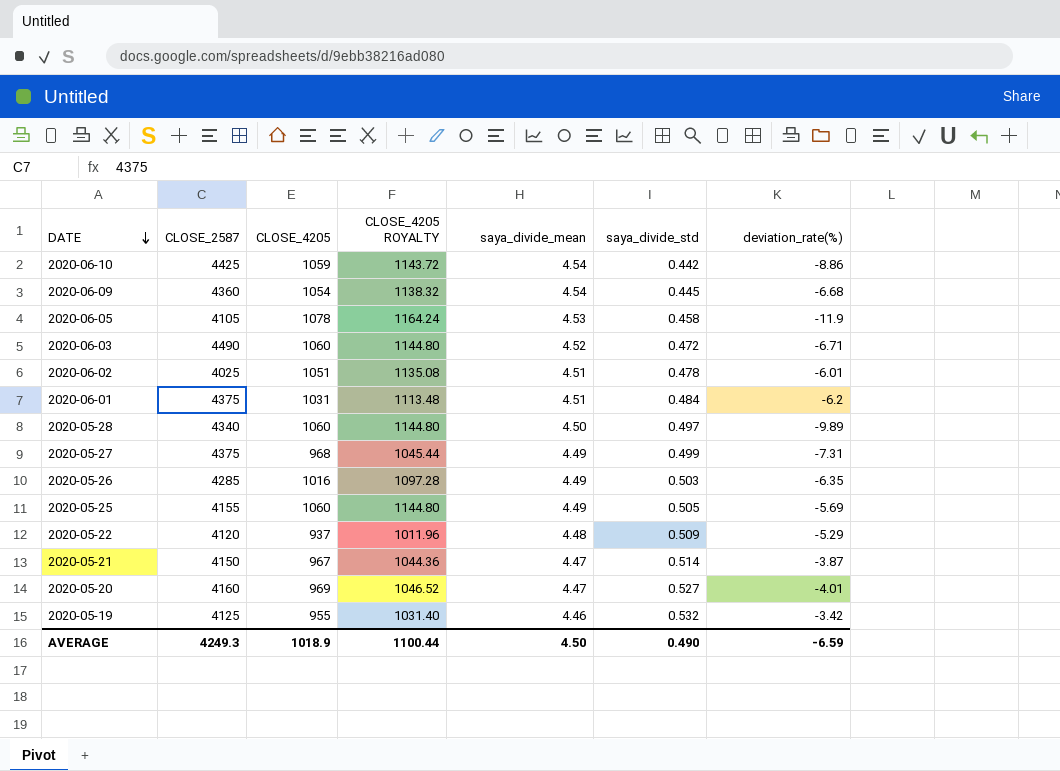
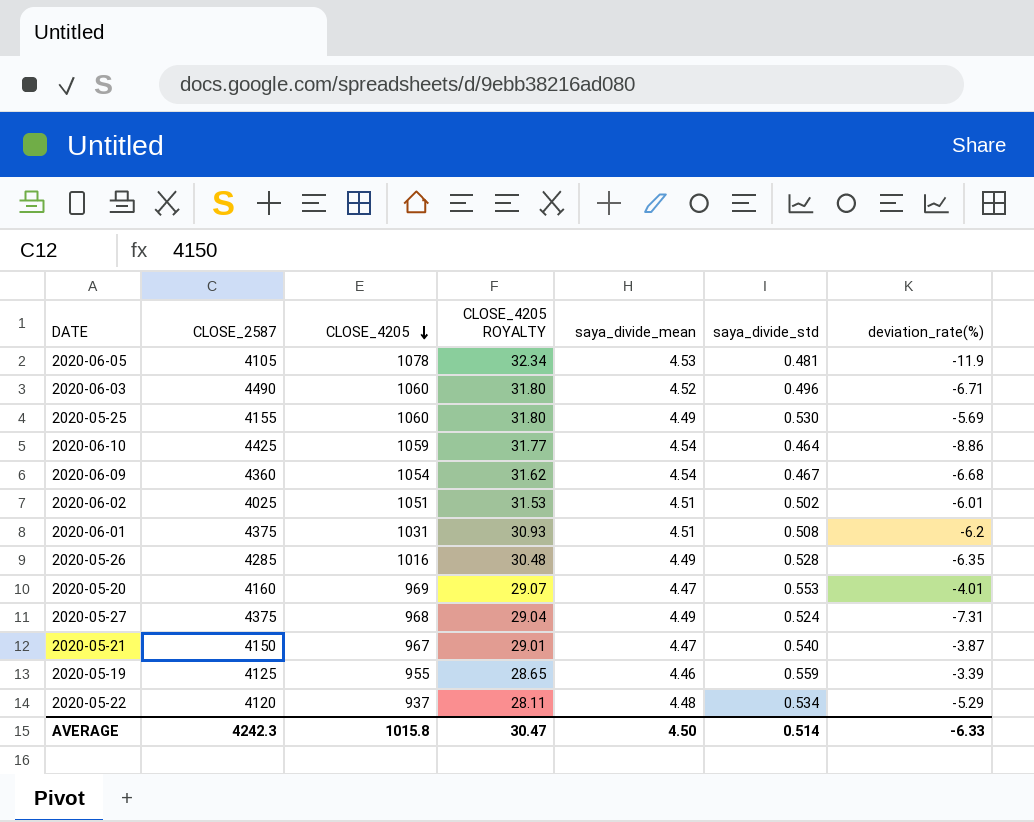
row order: DATE descending -> CLOSE_4205 descending
column CLOSE_4205 ROYALTY | formula: [CLOSE_4205] * 1.08 -> [CLOSE_4205] * 0.03
row 2020-05-28: 4340 | 1060 | 1144.80 | 4.50 | 0.497 | -9.89 -> none
2020-06-05 | saya_divide_std: 0.458 -> 0.481
2020-06-03 | saya_divide_std: 0.472 -> 0.496
2020-05-25 | saya_divide_std: 0.505 -> 0.530
2020-06-10 | saya_divide_std: 0.442 -> 0.464
2020-06-09 | saya_divide_std: 0.445 -> 0.467
2020-06-02 | saya_divide_std: 0.478 -> 0.502
2020-06-01 | saya_divide_std: 0.484 -> 0.508
2020-05-26 | saya_divide_std: 0.503 -> 0.528
2020-05-20 | saya_divide_std: 0.527 -> 0.553
2020-05-27 | saya_divide_std: 0.499 -> 0.524
2020-05-21 | saya_divide_std: 0.514 -> 0.540
2020-05-19 | saya_divide_std: 0.532 -> 0.559
2020-05-19 | deviation_rate(%): -3.42 -> -3.39
2020-05-22 | saya_divide_std: 0.509 -> 0.534
AVERAGE | CLOSE_2587: 4249.3 -> 4242.3
AVERAGE | CLOSE_4205: 1018.9 -> 1015.8
AVERAGE | CLOSE_4205 ROYALTY: 1100.44 -> 30.47
AVERAGE | saya_divide_std: 0.490 -> 0.514
AVERAGE | deviation_rate(%): -6.59 -> -6.33

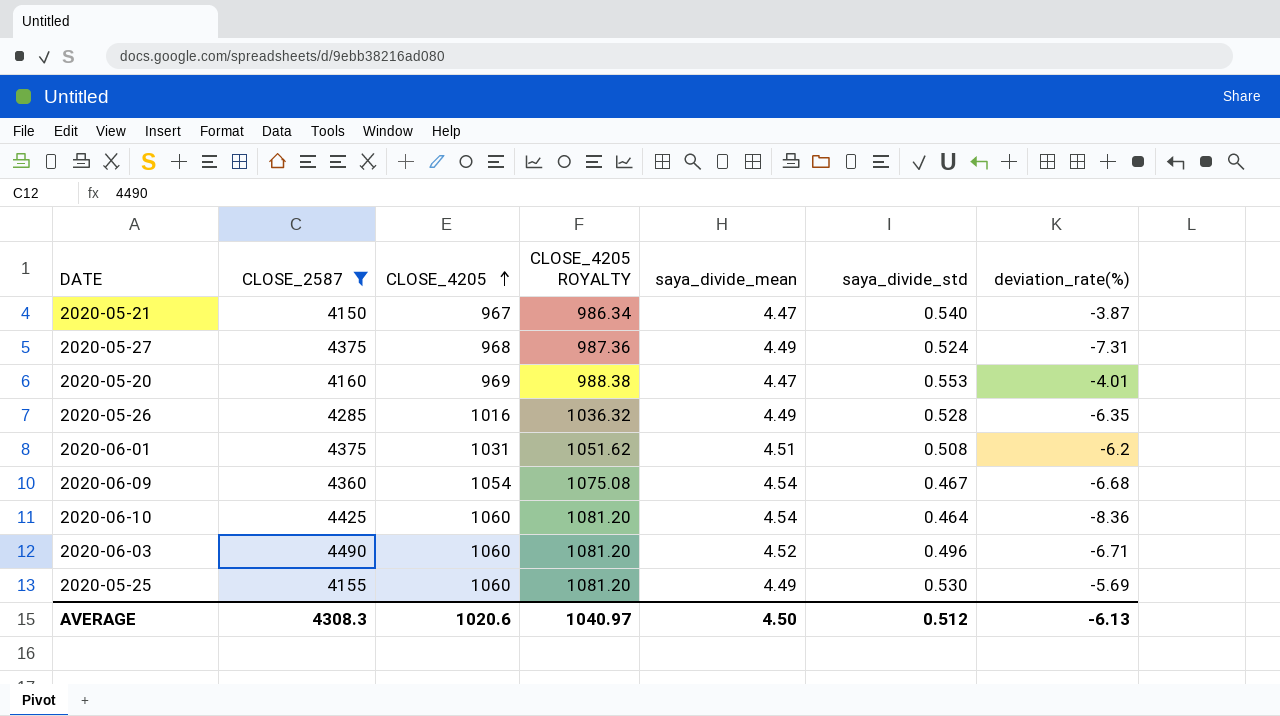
filter: none -> CLOSE_2587 >= 4150
row order: CLOSE_4205 descending -> CLOSE_4205 ascending
column CLOSE_4205 ROYALTY | formula: [CLOSE_4205] * 0.03 -> [CLOSE_4205] * 1.02
2020-06-10 | CLOSE_4205: 1059 -> 1060
2020-06-10 | deviation_rate(%): -8.86 -> -8.36
AVERAGE | CLOSE_2587: 4242.3 -> 4308.3
AVERAGE | CLOSE_4205: 1015.8 -> 1020.6
AVERAGE | CLOSE_4205 ROYALTY: 30.47 -> 1040.97
AVERAGE | saya_divide_std: 0.514 -> 0.512
AVERAGE | deviation_rate(%): -6.33 -> -6.13

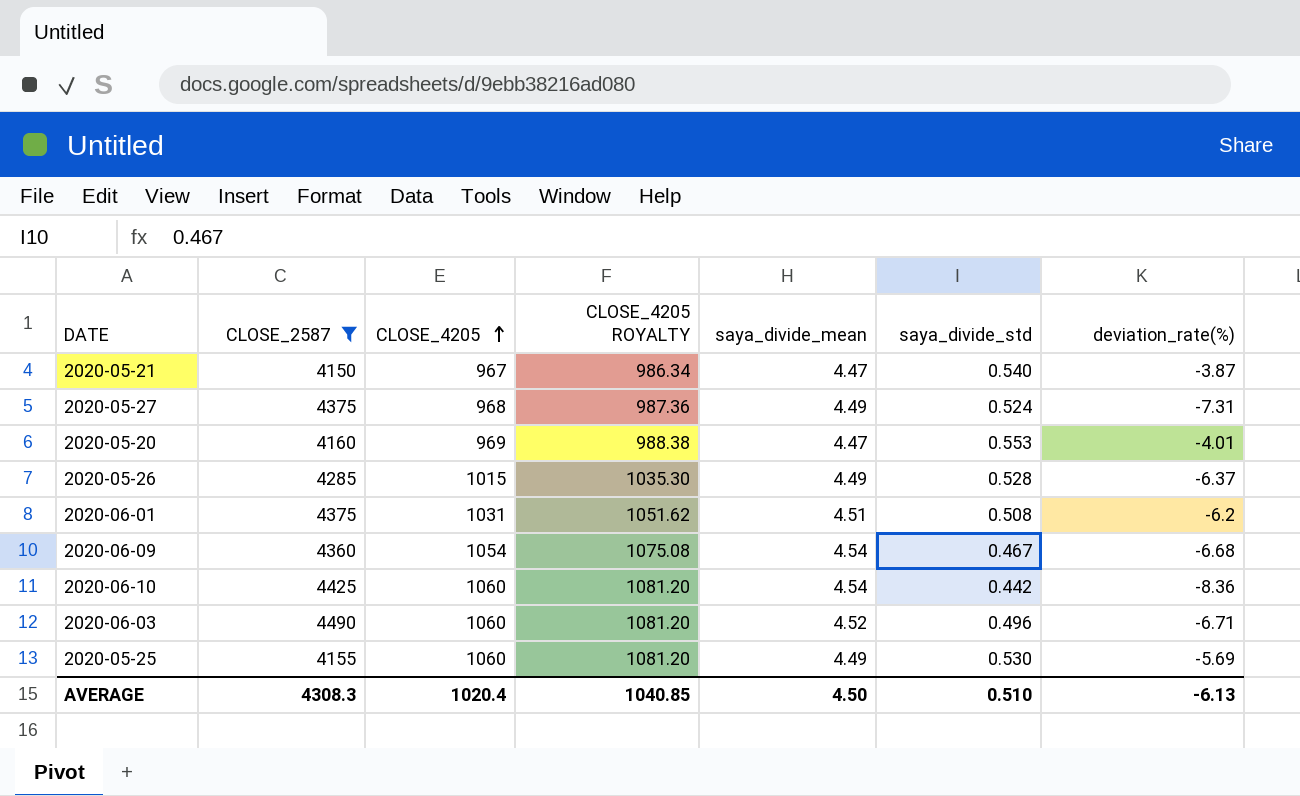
2020-05-26 | CLOSE_4205: 1016 -> 1015
2020-05-26 | CLOSE_4205 ROYALTY: 1036.32 -> 1035.30
2020-05-26 | deviation_rate(%): -6.35 -> -6.37
2020-06-10 | saya_divide_std: 0.464 -> 0.442
AVERAGE | CLOSE_4205: 1020.6 -> 1020.4
AVERAGE | CLOSE_4205 ROYALTY: 1040.97 -> 1040.85
AVERAGE | saya_divide_std: 0.512 -> 0.510

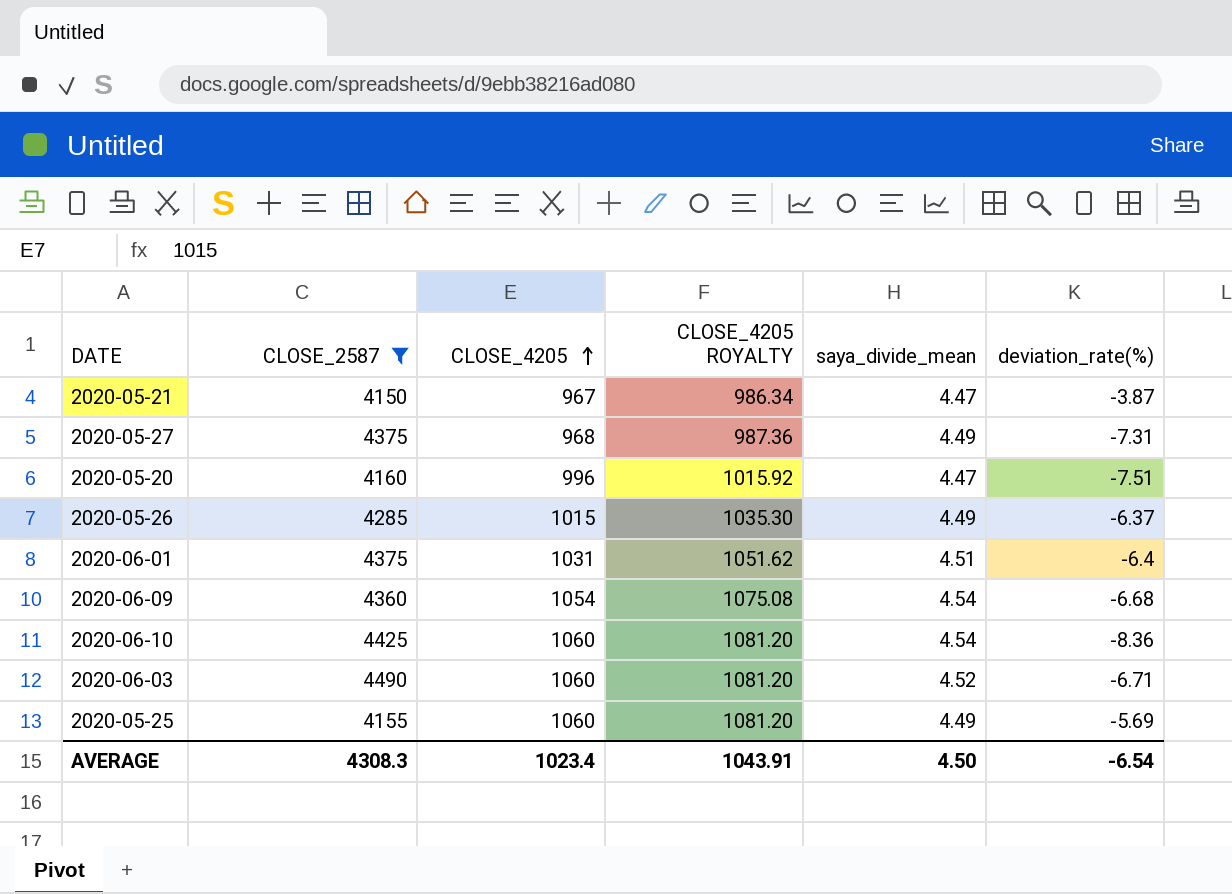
column saya_divide_std | position: 6 -> none
2020-05-20 | CLOSE_4205: 969 -> 996
2020-05-20 | CLOSE_4205 ROYALTY: 988.38 -> 1015.92
2020-05-20 | deviation_rate(%): -4.01 -> -7.51
2020-06-01 | deviation_rate(%): -6.2 -> -6.4
AVERAGE | CLOSE_4205: 1020.4 -> 1023.4
AVERAGE | CLOSE_4205 ROYALTY: 1040.85 -> 1043.91
AVERAGE | deviation_rate(%): -6.13 -> -6.54

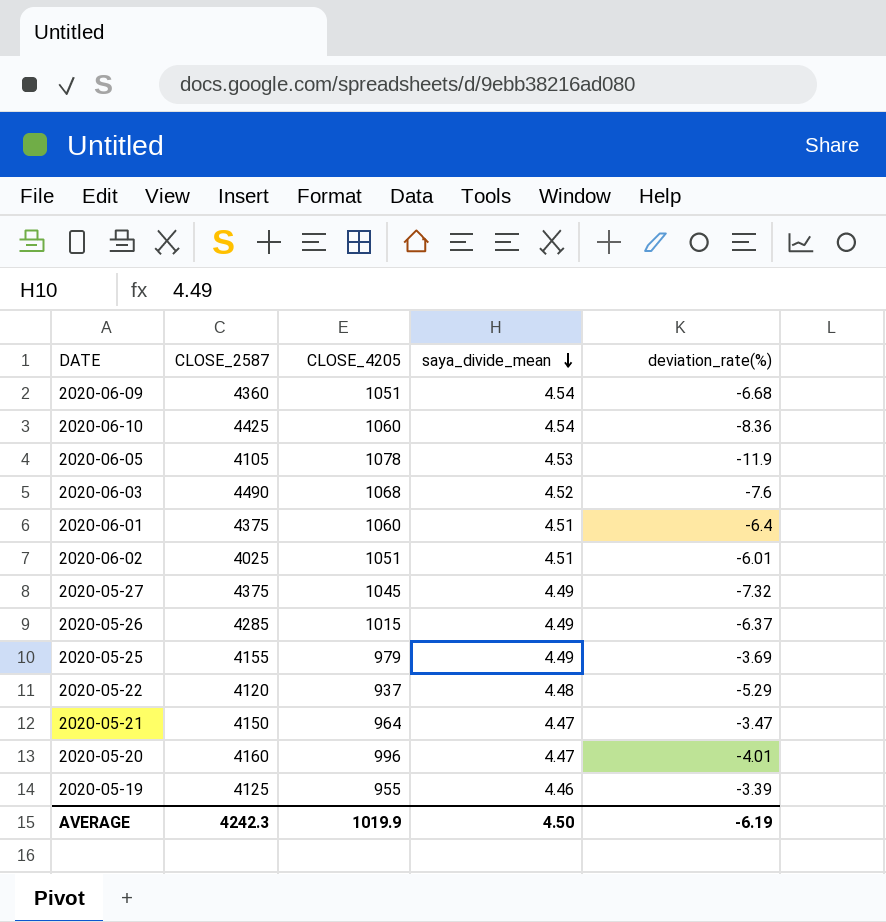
filter: CLOSE_2587 >= 4150 -> none
row order: CLOSE_4205 ascending -> saya_divide_mean descending
column CLOSE_4205 ROYALTY | formula: [CLOSE_4205] * 1.02 -> none
2020-06-09 | CLOSE_4205: 1054 -> 1051
2020-06-03 | CLOSE_4205: 1060 -> 1068
2020-06-03 | deviation_rate(%): -6.71 -> -7.6
2020-06-01 | CLOSE_4205: 1031 -> 1060
2020-05-27 | CLOSE_4205: 968 -> 1045
2020-05-27 | deviation_rate(%): -7.31 -> -7.32
2020-05-25 | CLOSE_4205: 1060 -> 979
2020-05-25 | deviation_rate(%): -5.69 -> -3.69
2020-05-21 | CLOSE_4205: 967 -> 964
2020-05-21 | deviation_rate(%): -3.87 -> -3.47
2020-05-20 | deviation_rate(%): -7.51 -> -4.01
AVERAGE | CLOSE_2587: 4308.3 -> 4242.3
AVERAGE | CLOSE_4205: 1023.4 -> 1019.9
AVERAGE | deviation_rate(%): -6.54 -> -6.19

